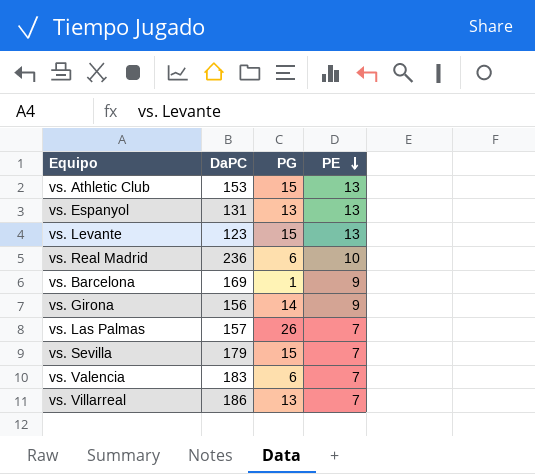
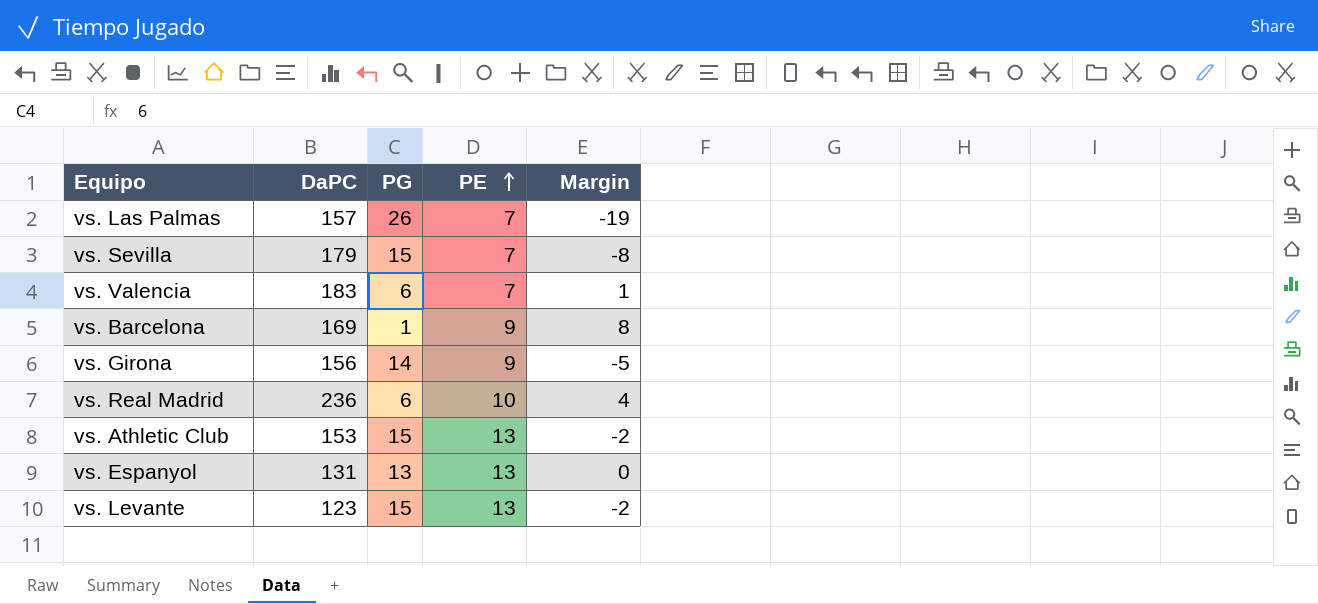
row order: PE descending -> PE ascending
column Margin | formula: none -> [PE] - [PG]
row vs. Villarreal: 186 | 13 | 7 -> none

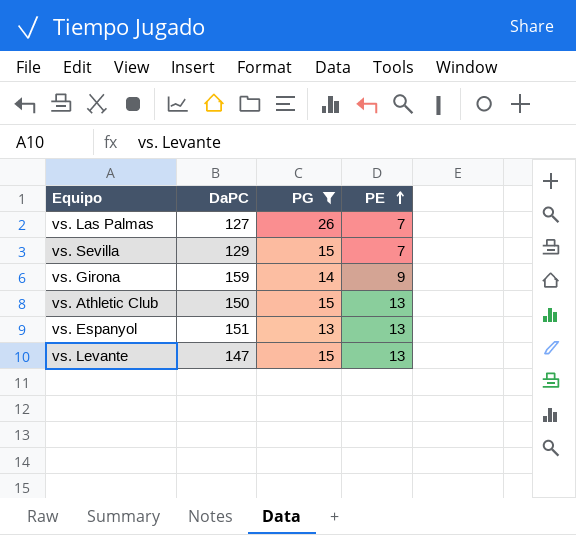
filter: none -> PG >= 13
column Margin | formula: [PE] - [PG] -> none
vs. Las Palmas | DaPC: 157 -> 127
vs. Sevilla | DaPC: 179 -> 129
vs. Girona | DaPC: 156 -> 159
vs. Athletic Club | DaPC: 153 -> 150
vs. Espanyol | DaPC: 131 -> 151
vs. Levante | DaPC: 123 -> 147

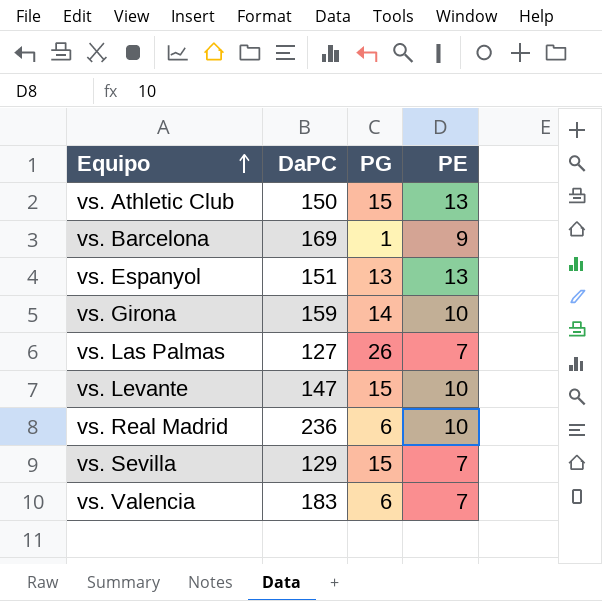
filter: PG >= 13 -> none
row order: PE ascending -> Equipo ascending
vs. Girona | PE: 9 -> 10
vs. Levante | PE: 13 -> 10

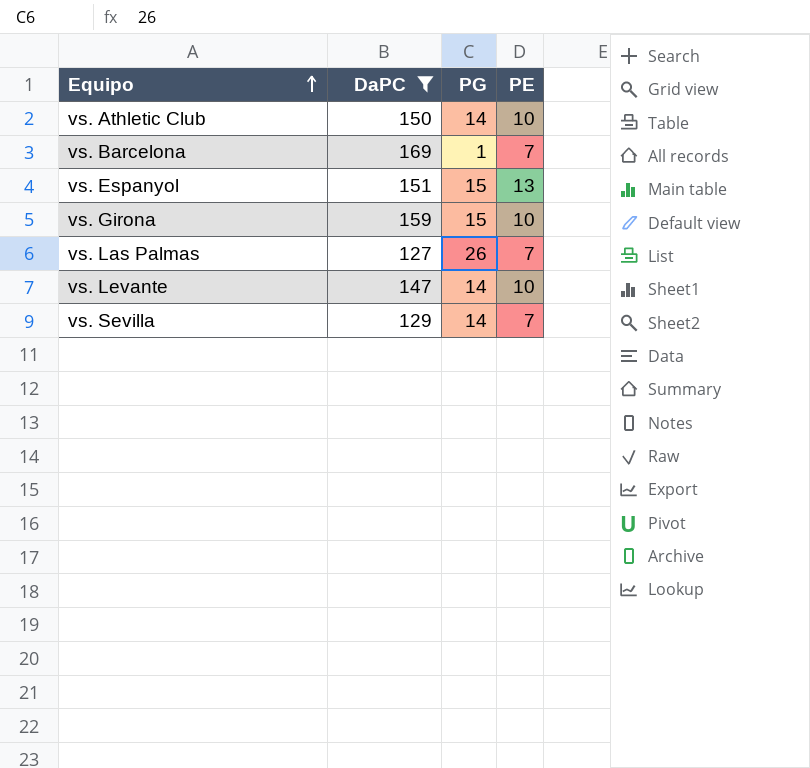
filter: none -> DaPC <= 169
vs. Athletic Club | PG: 15 -> 14
vs. Athletic Club | PE: 13 -> 10
vs. Barcelona | PE: 9 -> 7
vs. Espanyol | PG: 13 -> 15
vs. Girona | PG: 14 -> 15
vs. Levante | PG: 15 -> 14
vs. Sevilla | PG: 15 -> 14

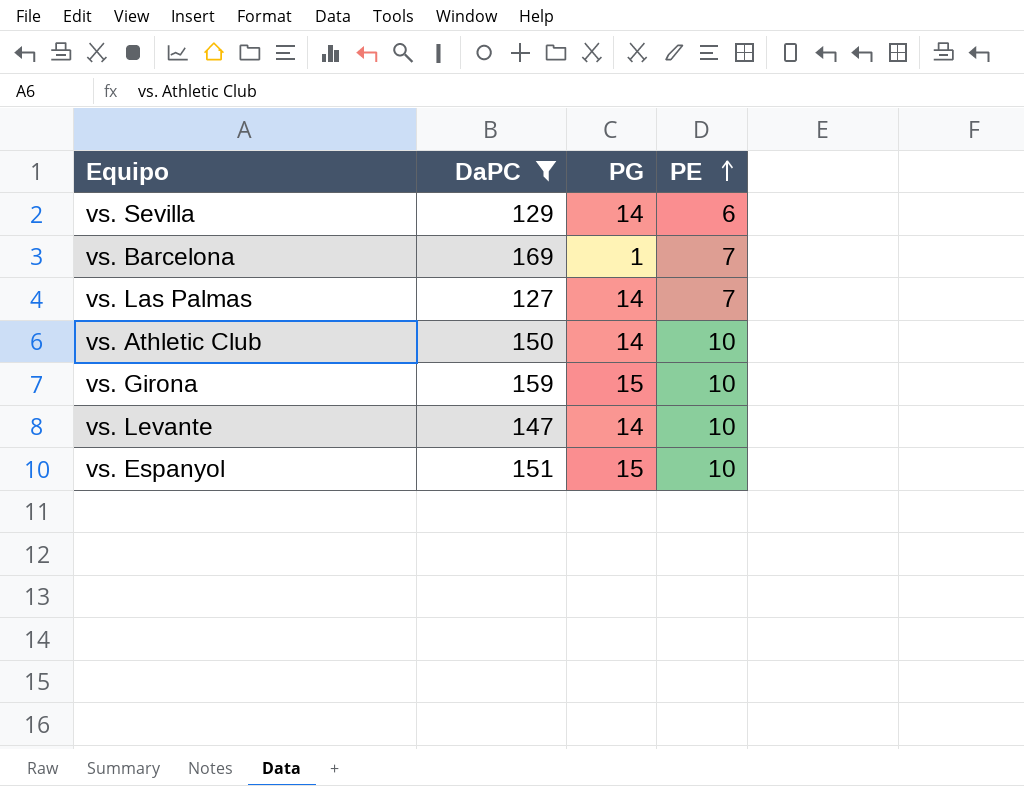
row order: Equipo ascending -> PE ascending
vs. Sevilla | PE: 7 -> 6
vs. Las Palmas | PG: 26 -> 14
vs. Espanyol | PE: 13 -> 10

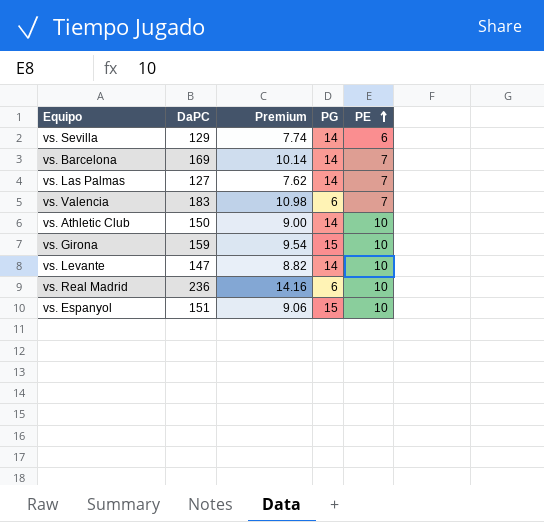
filter: DaPC <= 169 -> none
column Premium | formula: none -> [DaPC] * 0.06
vs. Barcelona | PG: 1 -> 14

